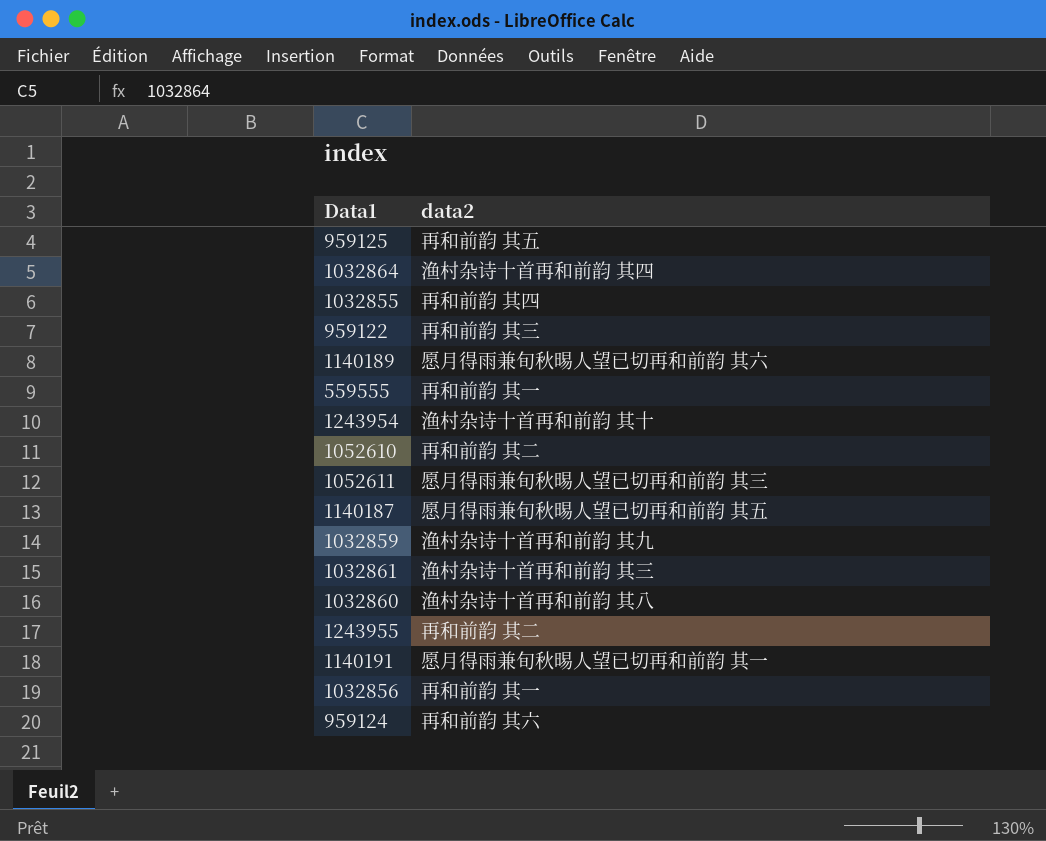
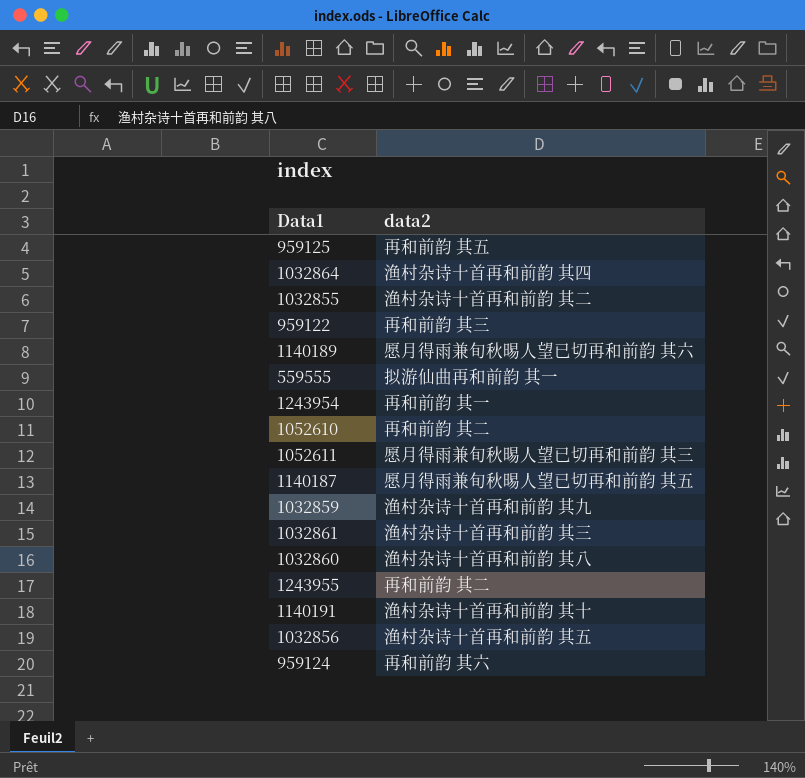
1032855 | data2: 再和前韵 其四 -> 渔村杂诗十首再和前韵 其二
559555 | data2: 再和前韵 其一 -> 拟游仙曲再和前韵 其一
1243954 | data2: 渔村杂诗十首再和前韵 其十 -> 再和前韵 其一
1140191 | data2: 愿月得雨兼旬秋晹人望已切再和前韵 其一 -> 渔村杂诗十首再和前韵 其十
1032856 | data2: 再和前韵 其一 -> 渔村杂诗十首再和前韵 其五

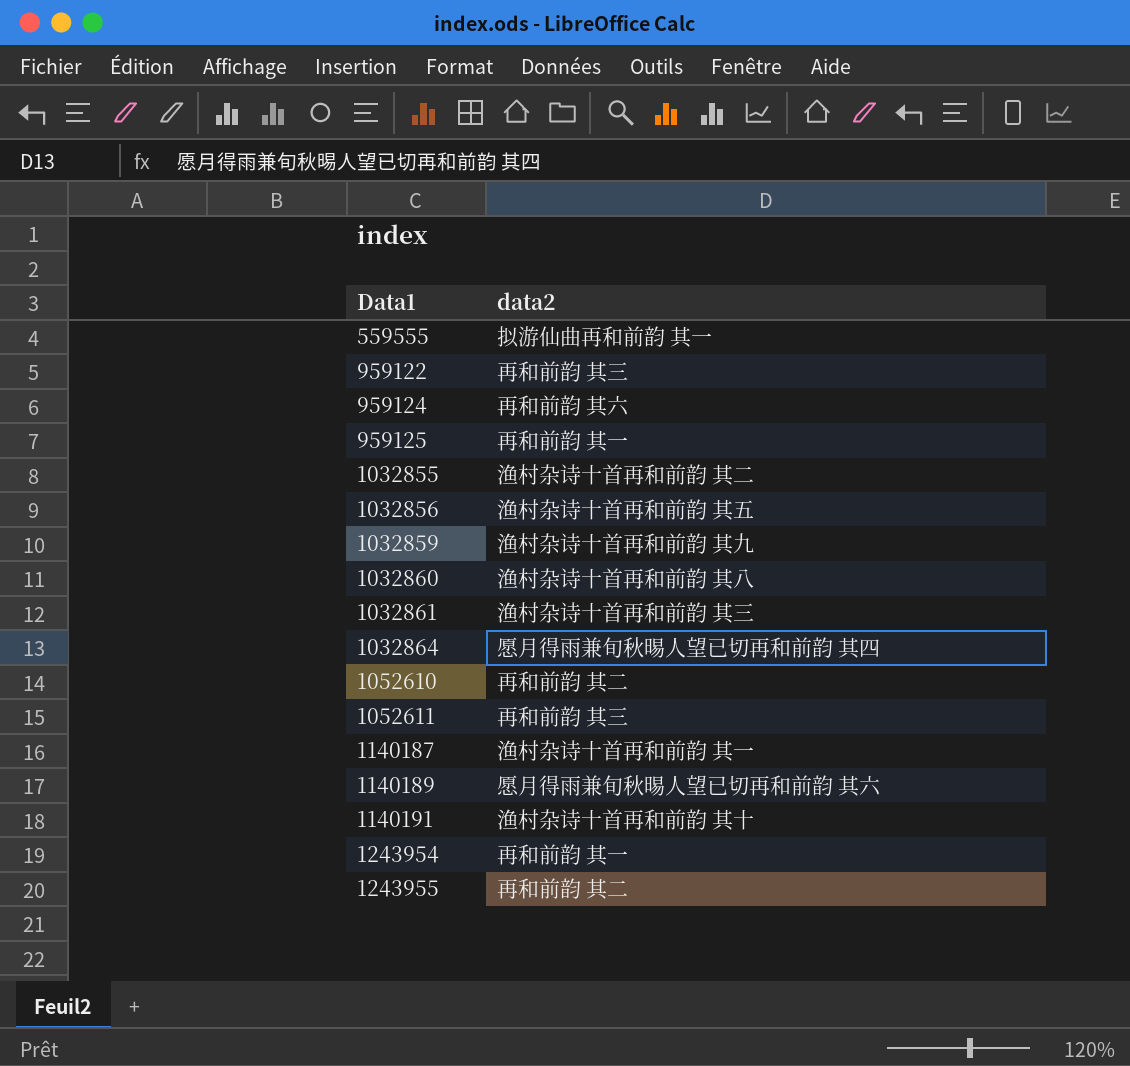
row order: none -> Data1 ascending
959125 | data2: 再和前韵 其五 -> 再和前韵 其一
1032864 | data2: 渔村杂诗十首再和前韵 其四 -> 愿月得雨兼旬秋晹人望已切再和前韵 其四
1052611 | data2: 愿月得雨兼旬秋晹人望已切再和前韵 其三 -> 再和前韵 其三
1140187 | data2: 愿月得雨兼旬秋晹人望已切再和前韵 其五 -> 渔村杂诗十首再和前韵 其一

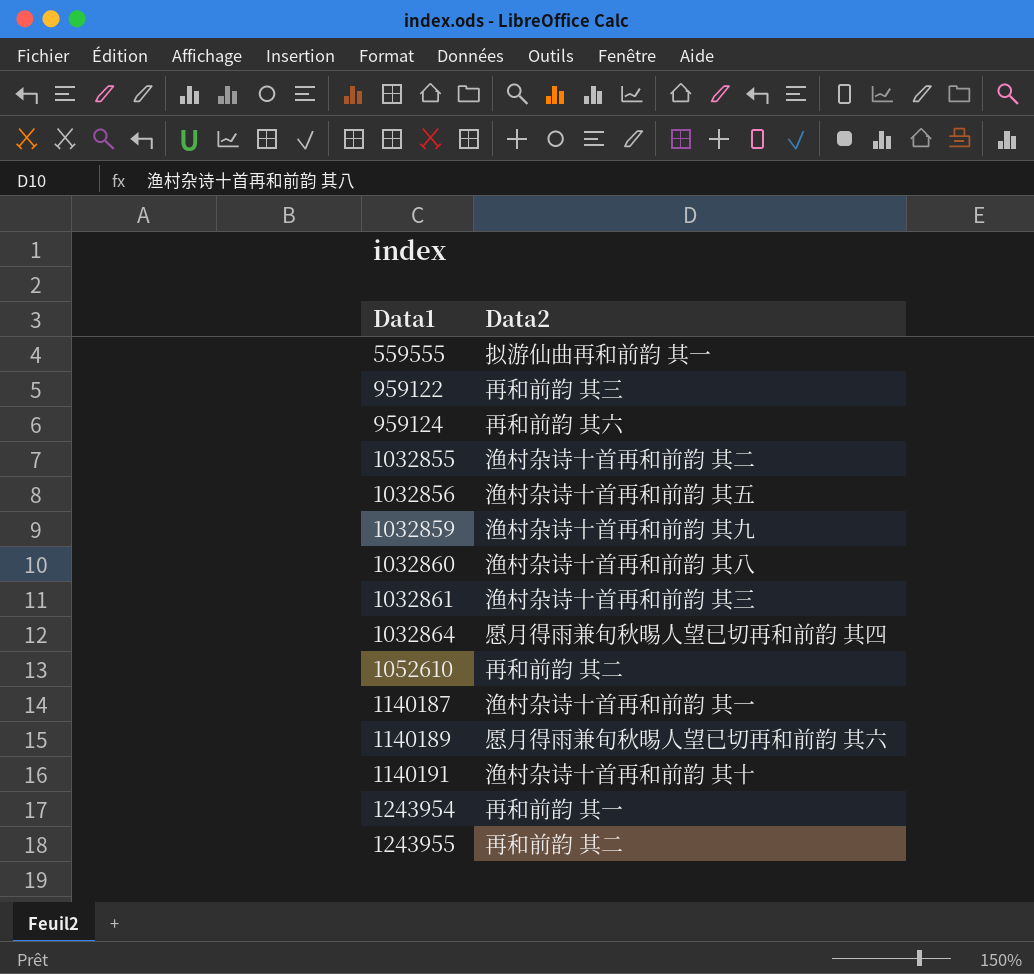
column name: data2 -> Data2
row 959125: 再和前韵 其一 -> none
row 1052611: 再和前韵 其三 -> none

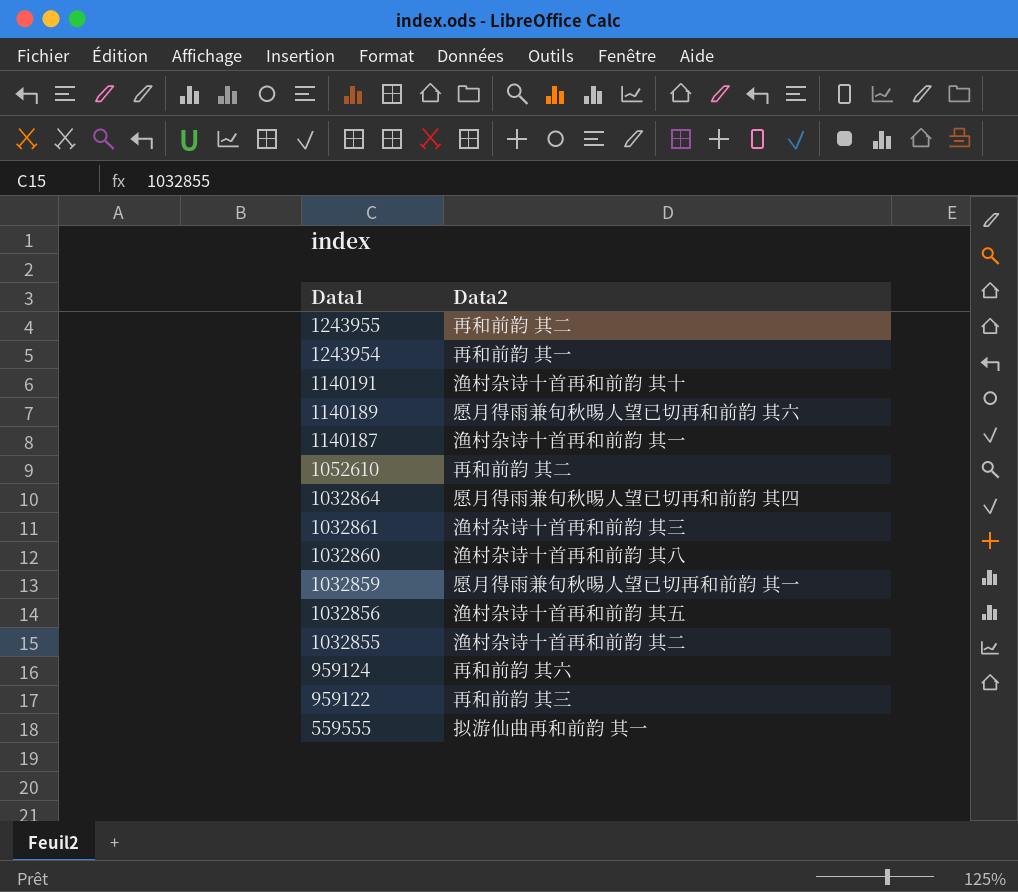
row order: Data1 ascending -> Data1 descending
1032859 | Data2: 渔村杂诗十首再和前韵 其九 -> 愿月得雨兼旬秋晹人望已切再和前韵 其一

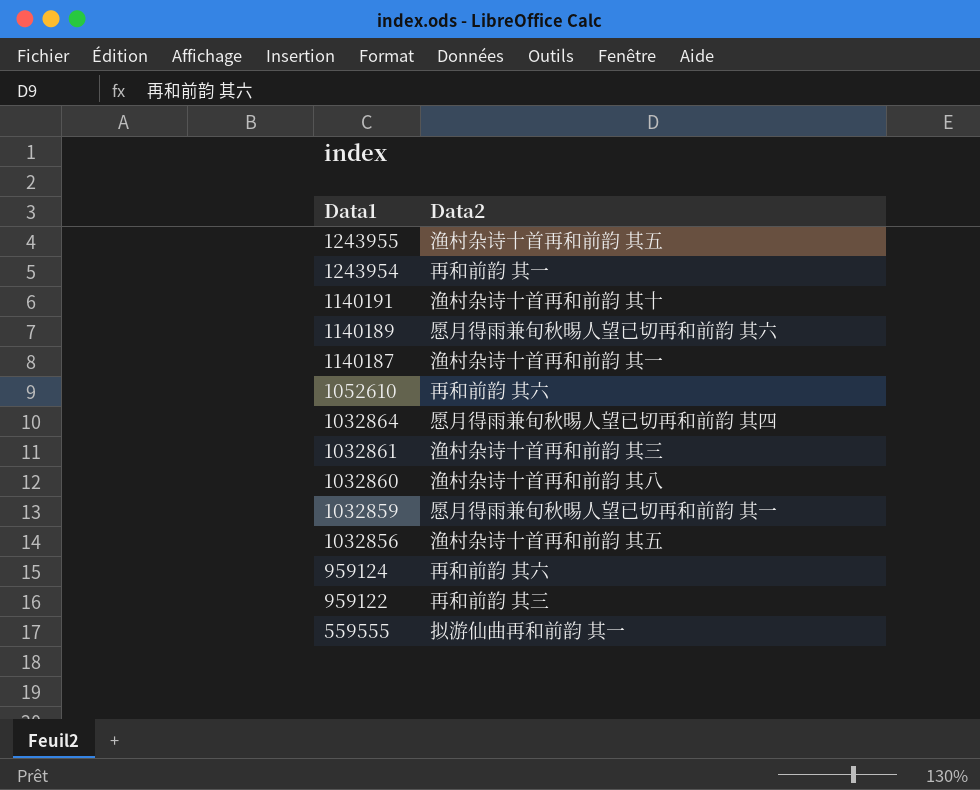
row 1032855: 渔村杂诗十首再和前韵 其二 -> none
1243955 | Data2: 再和前韵 其二 -> 渔村杂诗十首再和前韵 其五
1052610 | Data2: 再和前韵 其二 -> 再和前韵 其六

